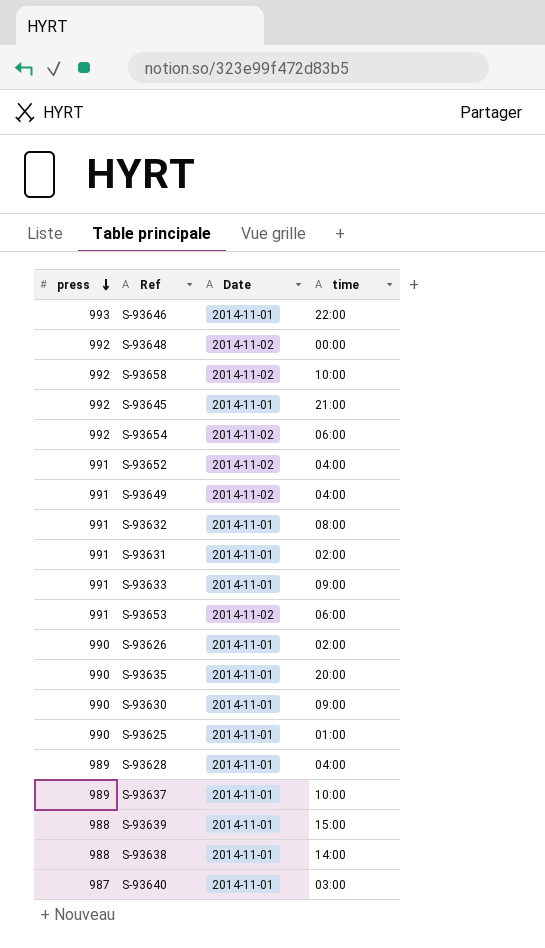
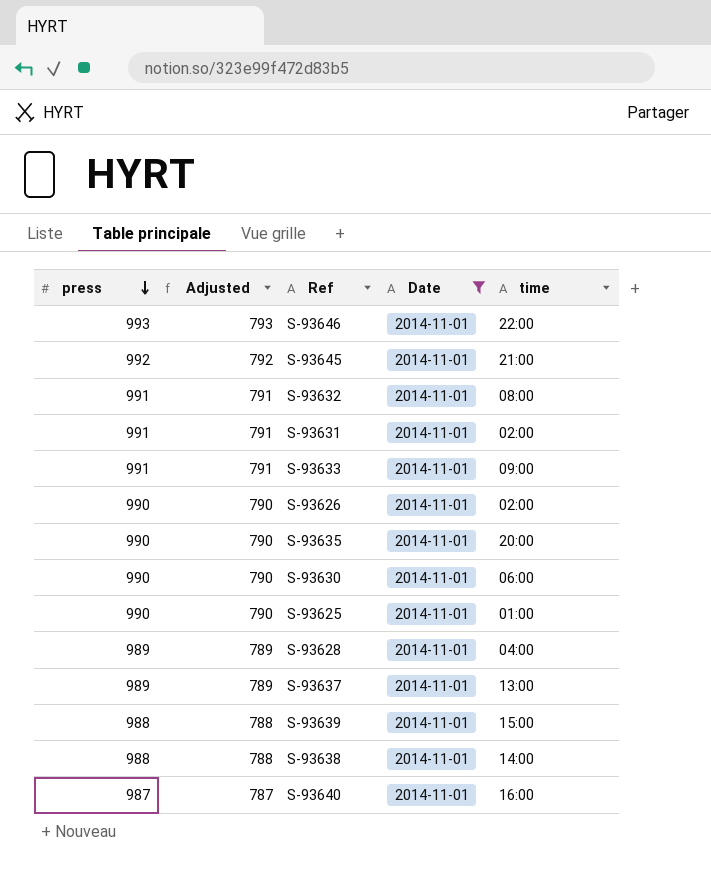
filter: none -> Date = 2014-11-01
column Adjusted | formula: none -> [press] - 200
S-93630 | time: 09:00 -> 06:00
S-93637 | time: 10:00 -> 13:00
S-93640 | time: 03:00 -> 16:00

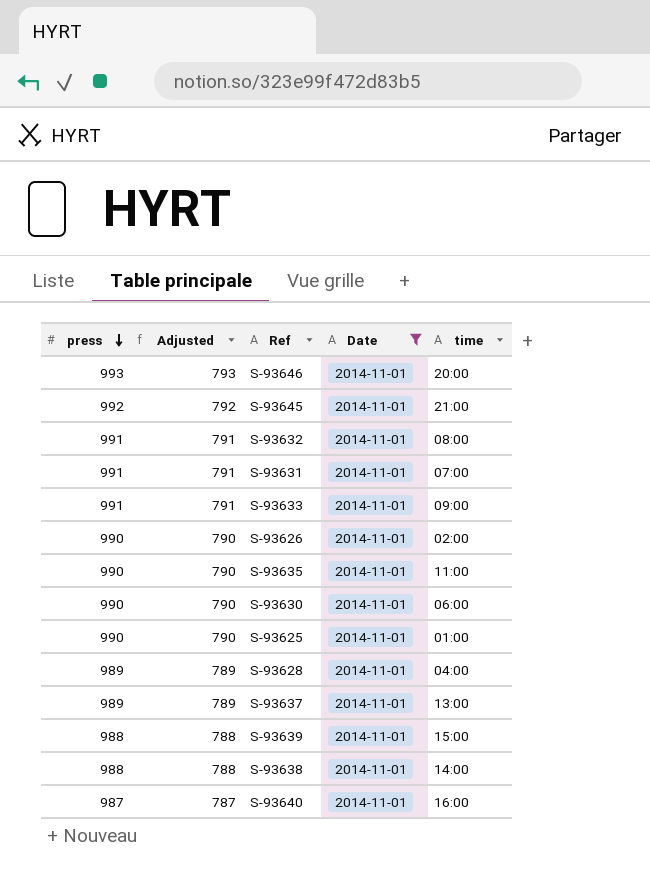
S-93646 | time: 22:00 -> 20:00
S-93631 | time: 02:00 -> 07:00
S-93635 | time: 20:00 -> 11:00

